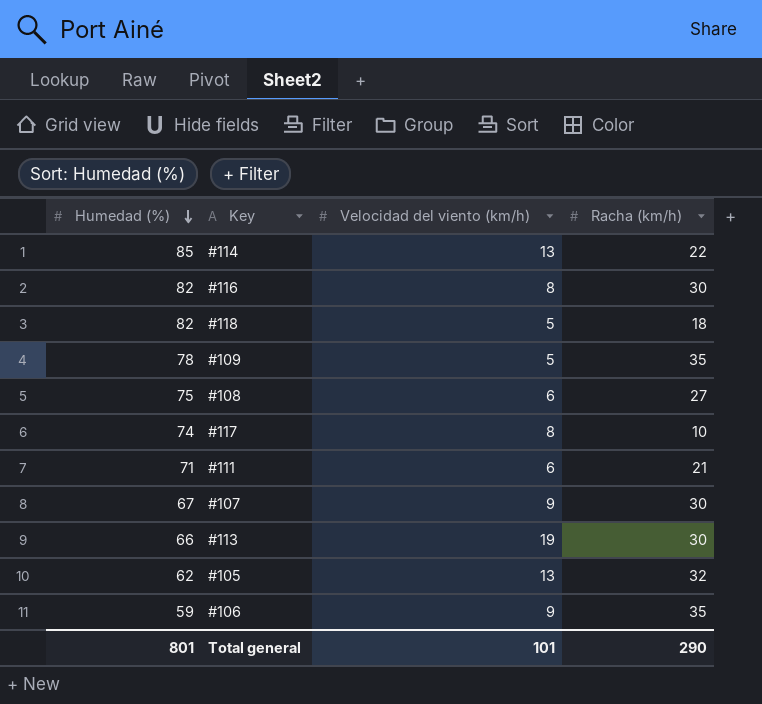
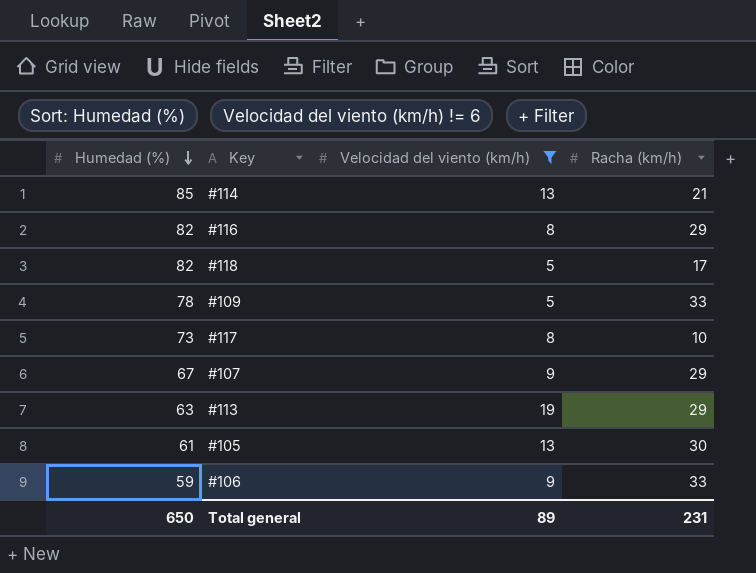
filter: none -> Velocidad del viento (km/h) != 6
#114 | Racha (km/h): 22 -> 21
#116 | Racha (km/h): 30 -> 29
#118 | Racha (km/h): 18 -> 17
#109 | Racha (km/h): 35 -> 33
#117 | Humedad (%): 74 -> 73
#107 | Racha (km/h): 30 -> 29
#113 | Humedad (%): 66 -> 63
#113 | Racha (km/h): 30 -> 29
#105 | Humedad (%): 62 -> 61
#105 | Racha (km/h): 32 -> 30
#106 | Racha (km/h): 35 -> 33
Total general | Humedad (%): 801 -> 650
Total general | Velocidad del viento (km/h): 101 -> 89
Total general | Racha (km/h): 290 -> 231

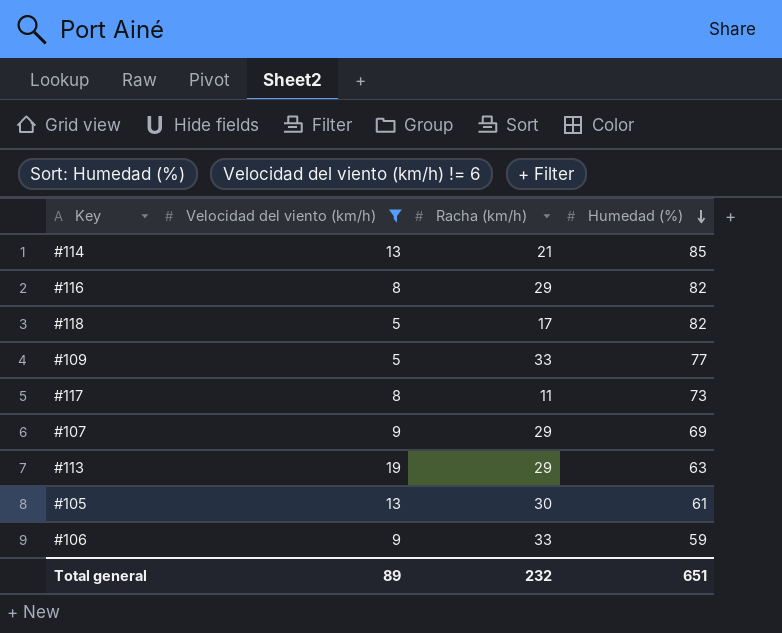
column Humedad (%) | position: 1 -> 4
#109 | Humedad (%): 78 -> 77
#117 | Racha (km/h): 10 -> 11
#107 | Humedad (%): 67 -> 69
Total general | Racha (km/h): 231 -> 232
Total general | Humedad (%): 650 -> 651

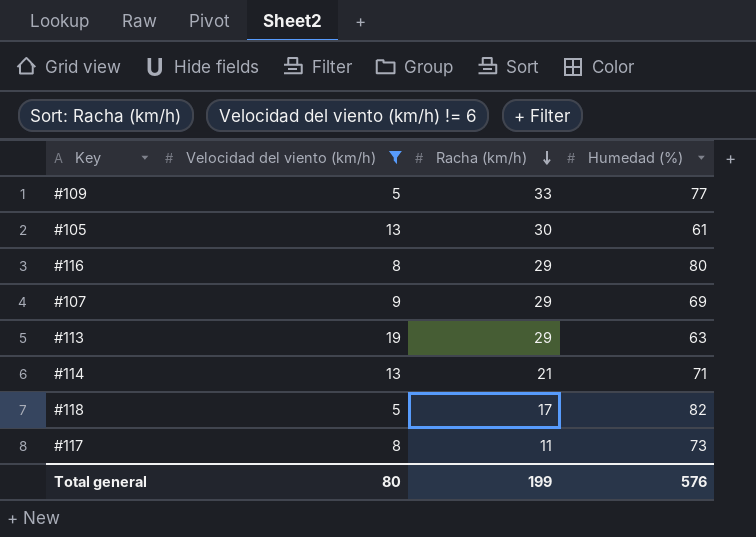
row order: Humedad (%) descending -> Racha (km/h) descending
row #106: 9 | 33 | 59 -> none
#116 | Humedad (%): 82 -> 80
#114 | Humedad (%): 85 -> 71
Total general | Velocidad del viento (km/h): 89 -> 80
Total general | Racha (km/h): 232 -> 199
Total general | Humedad (%): 651 -> 576

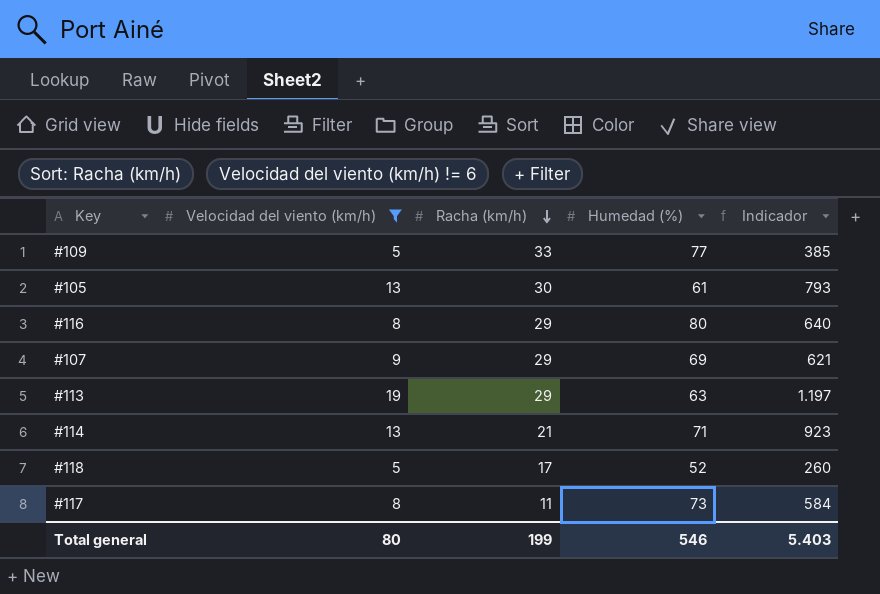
column Indicador | formula: none -> [Velocidad del viento (km/h)] * [Humedad (%)]
#118 | Humedad (%): 82 -> 52
Total general | Humedad (%): 576 -> 546

